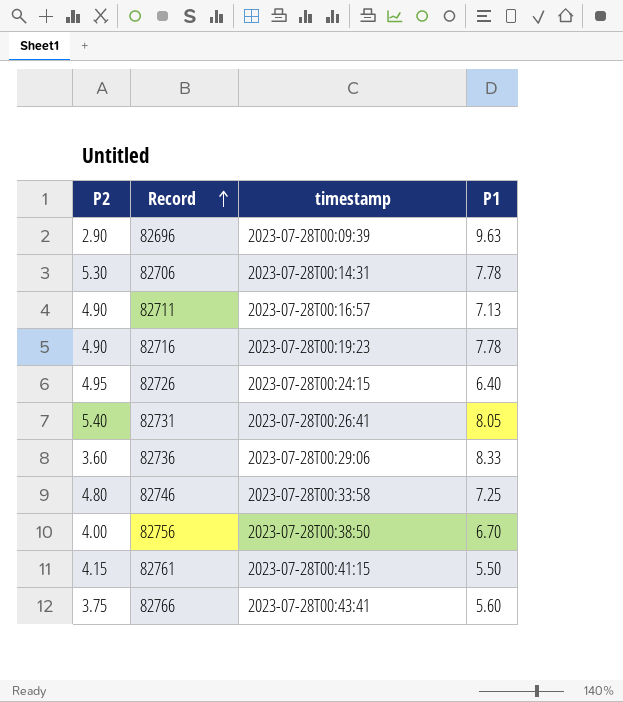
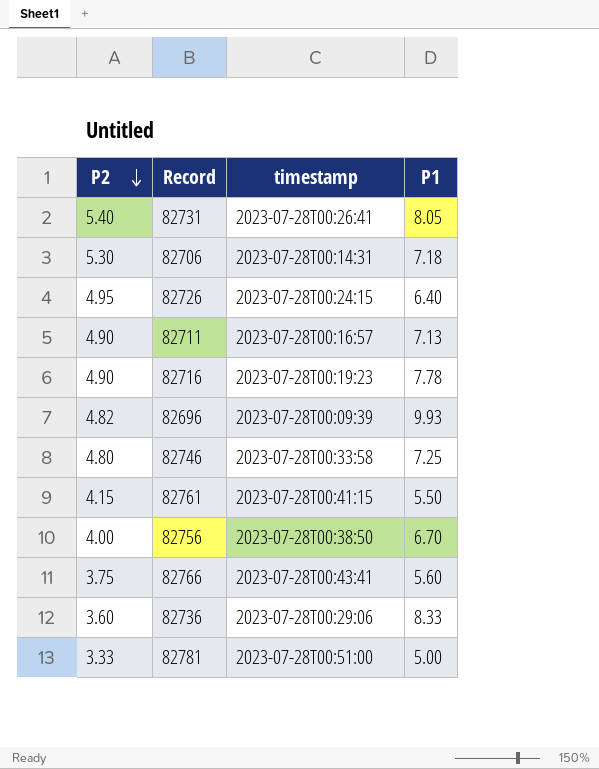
row order: Record ascending -> P2 descending
82706 | P1: 7.78 -> 7.18
82696 | P2: 2.90 -> 4.82
82696 | P1: 9.63 -> 9.93
row 82781: none -> 3.33 | 2023-07-28T00:51:00 | 5.00

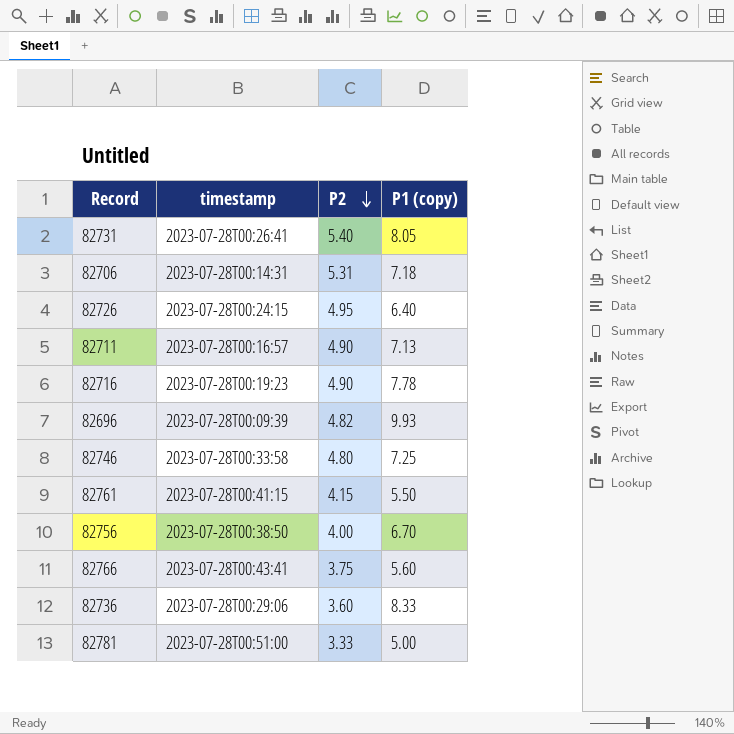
column P2 | position: 1 -> 3
column name: P1 -> P1 (copy)
82706 | P2: 5.30 -> 5.31

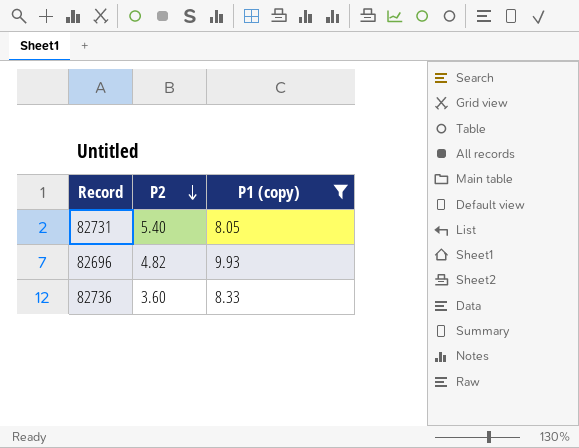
filter: none -> P1 (copy) >= 8.05
column timestamp | position: 2 -> none

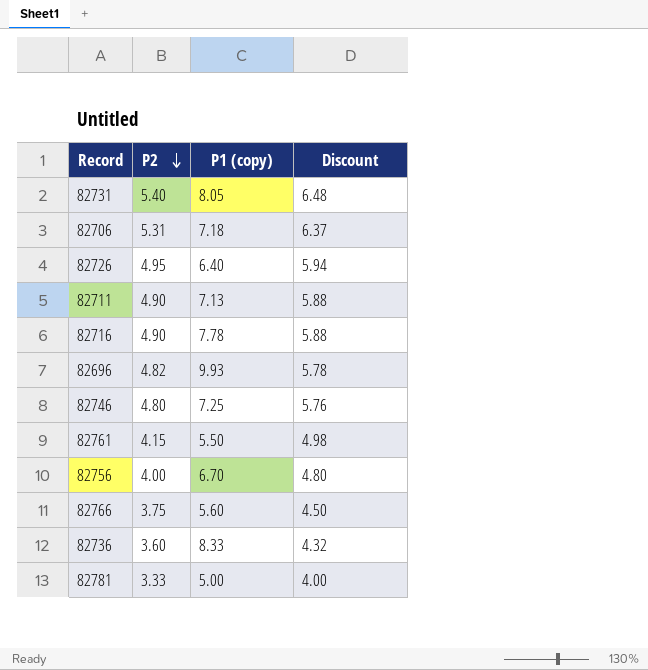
filter: P1 (copy) >= 8.05 -> none
column Discount | formula: none -> [P2] * 1.2

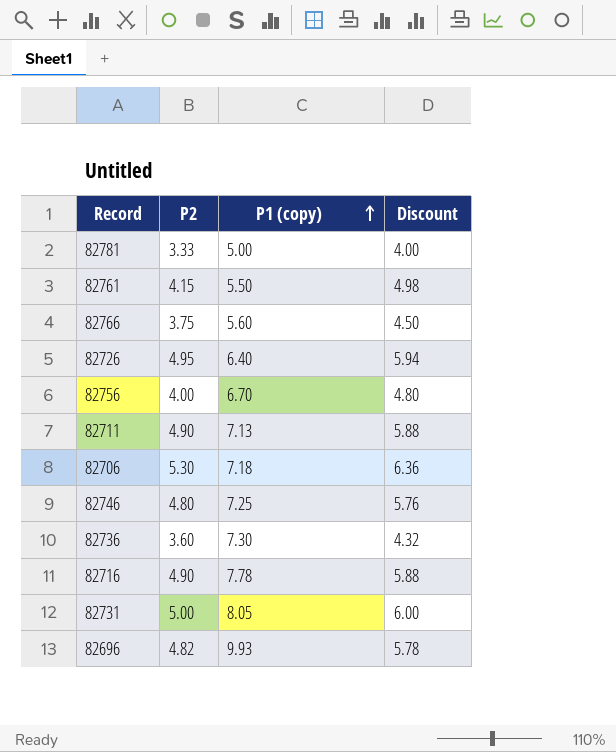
row order: P2 descending -> P1 (copy) ascending
82706 | P2: 5.31 -> 5.30
82706 | Discount: 6.37 -> 6.36
82736 | P1 (copy): 8.33 -> 7.30
82731 | P2: 5.40 -> 5.00
82731 | Discount: 6.48 -> 6.00

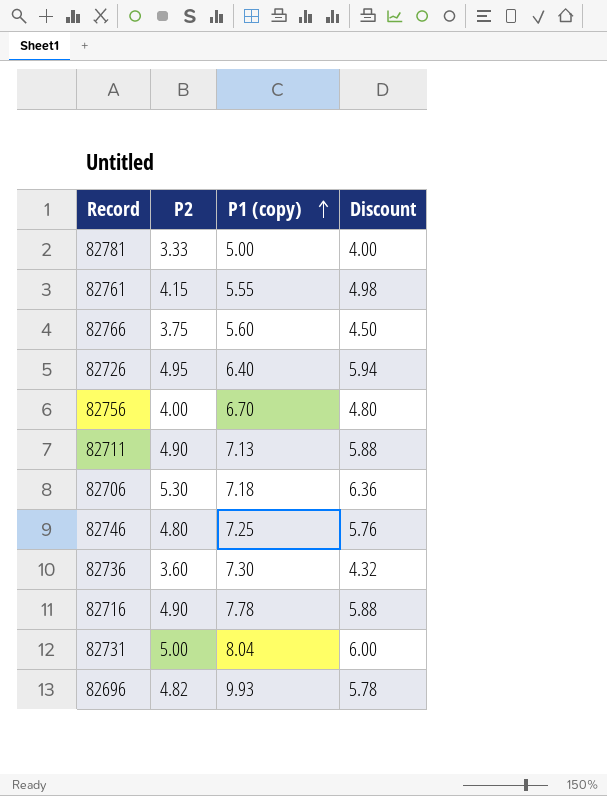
82761 | P1 (copy): 5.50 -> 5.55
82731 | P1 (copy): 8.05 -> 8.04

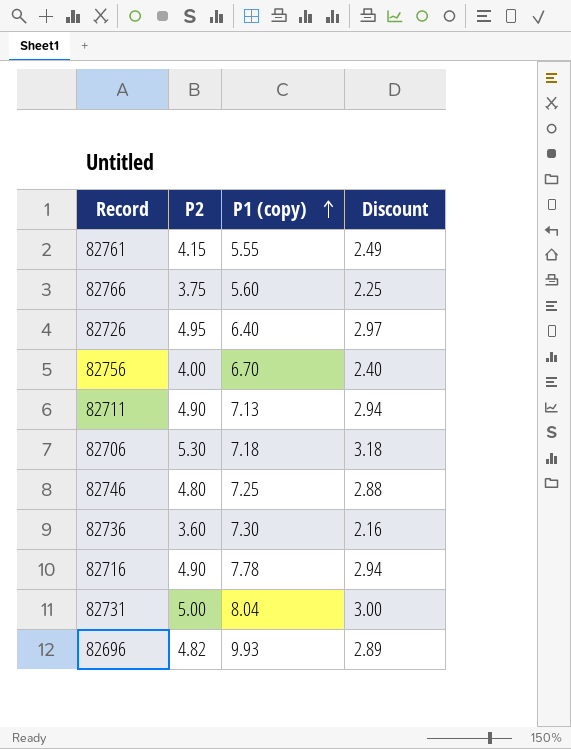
column Discount | formula: [P2] * 1.2 -> [P2] * 0.6
row 82781: 3.33 | 5.00 | 4.00 -> none

